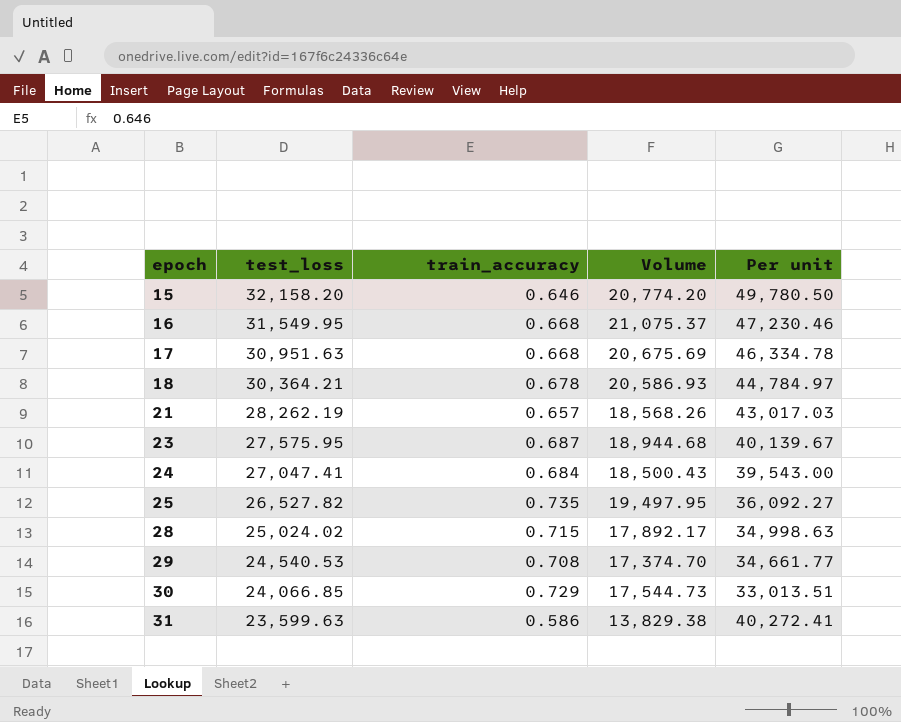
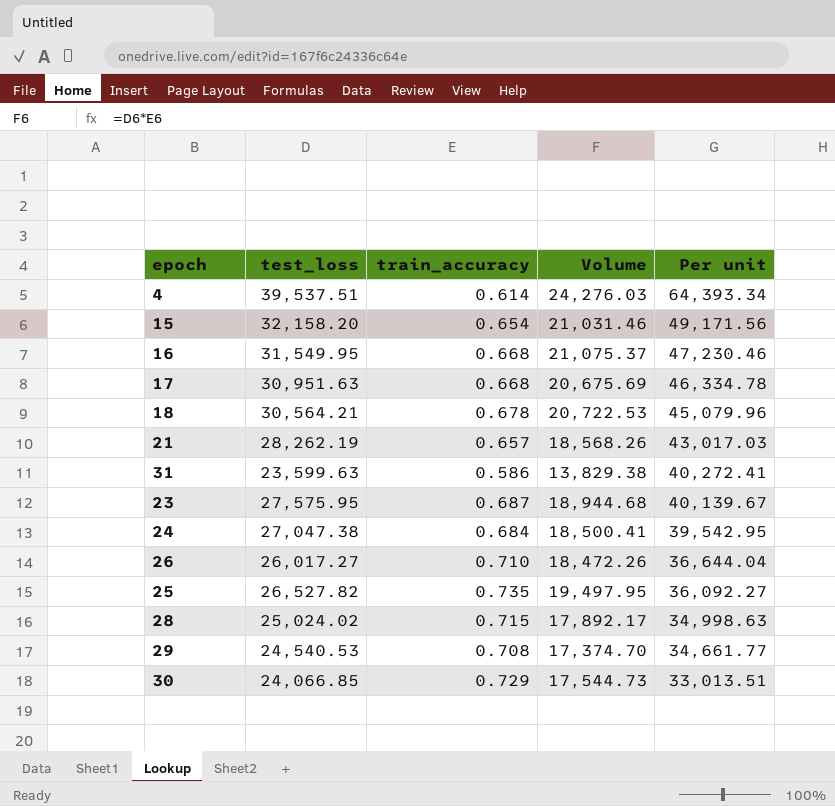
row order: epoch ascending -> Per unit descending
row 4: none -> 39,537.51 | 0.614 | 24,276.03 | 64,393.34
15 | train_accuracy: 0.646 -> 0.654
15 | Volume: 20,774.20 -> 21,031.46
15 | Per unit: 49,780.50 -> 49,171.56
18 | test_loss: 30,364.21 -> 30,564.21
18 | Volume: 20,586.93 -> 20,722.53
18 | Per unit: 44,784.97 -> 45,079.96
24 | test_loss: 27,047.41 -> 27,047.38
24 | Volume: 18,500.43 -> 18,500.41
24 | Per unit: 39,543.00 -> 39,542.95
row 26: none -> 26,017.27 | 0.710 | 18,472.26 | 36,644.04

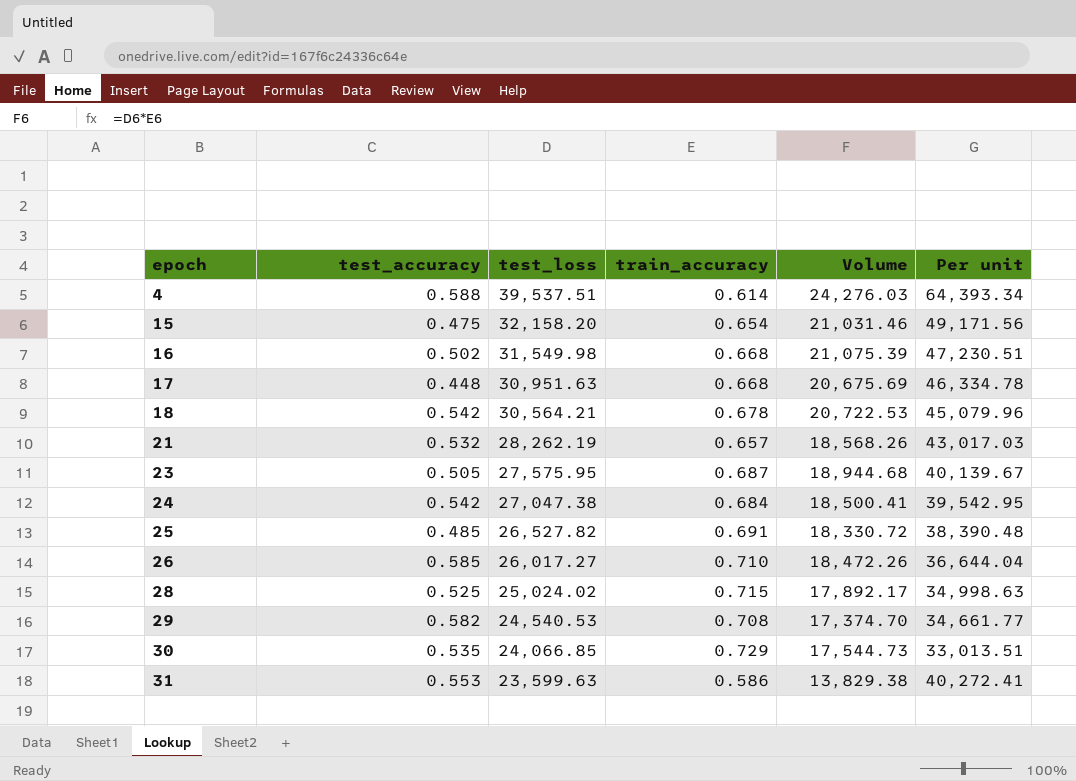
row order: Per unit descending -> epoch ascending
column test_accuracy | position: none -> 2
16 | test_loss: 31,549.95 -> 31,549.98
16 | Volume: 21,075.37 -> 21,075.39
16 | Per unit: 47,230.46 -> 47,230.51
25 | train_accuracy: 0.735 -> 0.691
25 | Volume: 19,497.95 -> 18,330.72
25 | Per unit: 36,092.27 -> 38,390.48

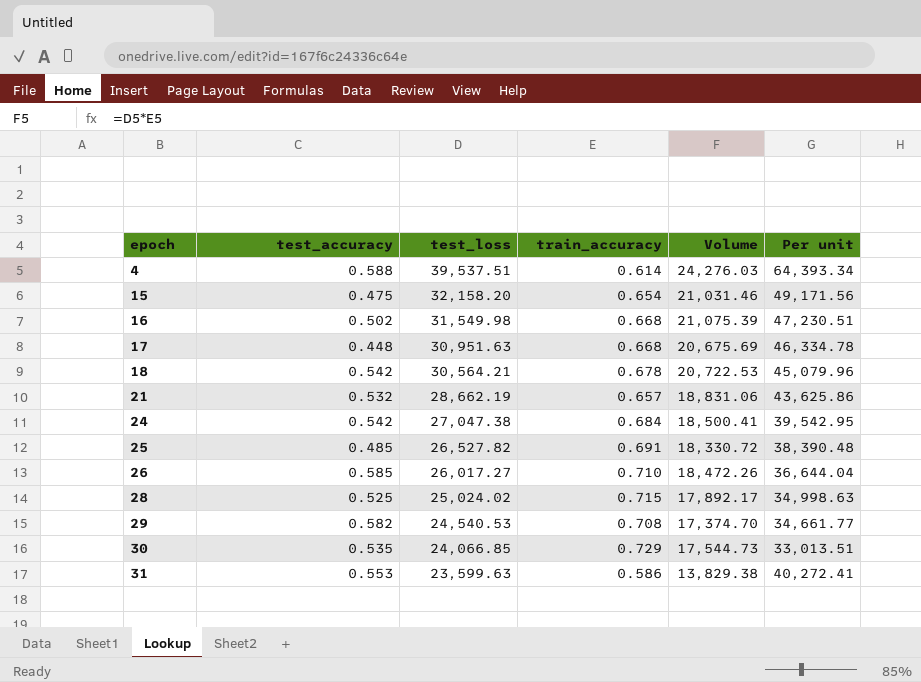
row 23: 0.505 | 27,575.95 | 0.687 | 18,944.68 | 40,139.67 -> none
21 | test_loss: 28,262.19 -> 28,662.19
21 | Volume: 18,568.26 -> 18,831.06
21 | Per unit: 43,017.03 -> 43,625.86

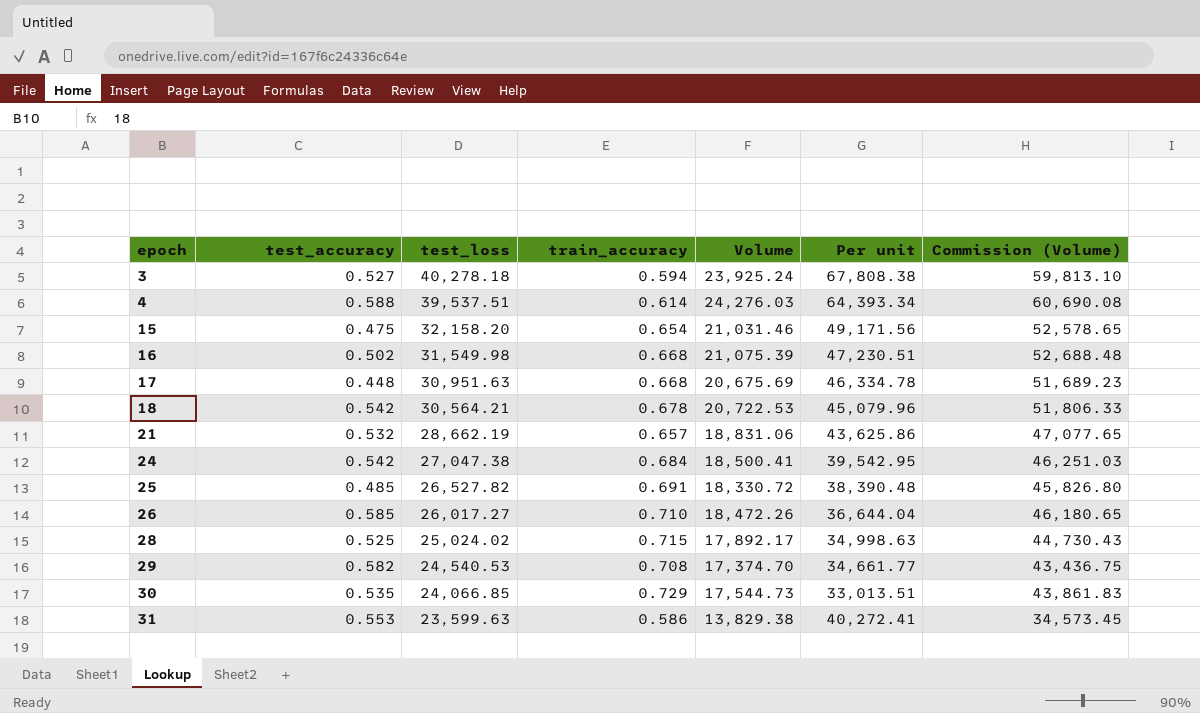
column Commission (Volume) | formula: none -> [Volume] * 2.5
row 3: none -> 0.527 | 40,278.18 | 0.594 | 23,925.24 | 67,808.38 | 59,813.10

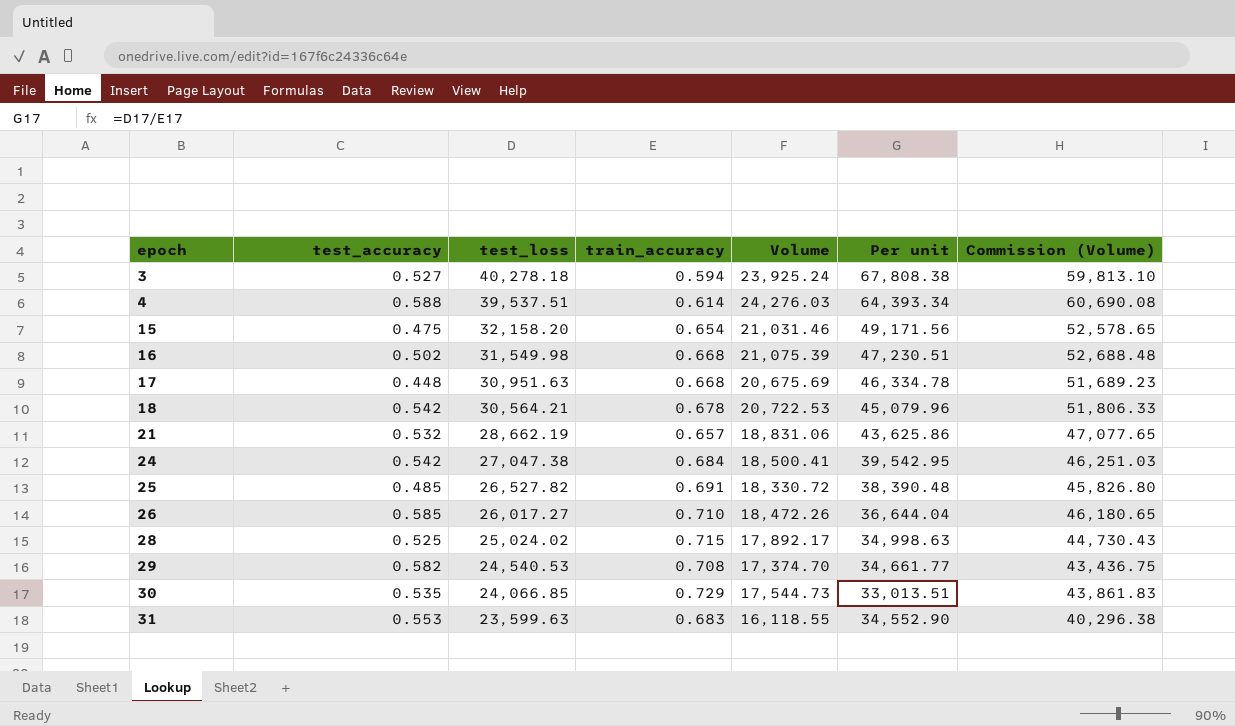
31 | train_accuracy: 0.586 -> 0.683
31 | Volume: 13,829.38 -> 16,118.55
31 | Per unit: 40,272.41 -> 34,552.90
31 | Commission (Volume): 34,573.45 -> 40,296.38

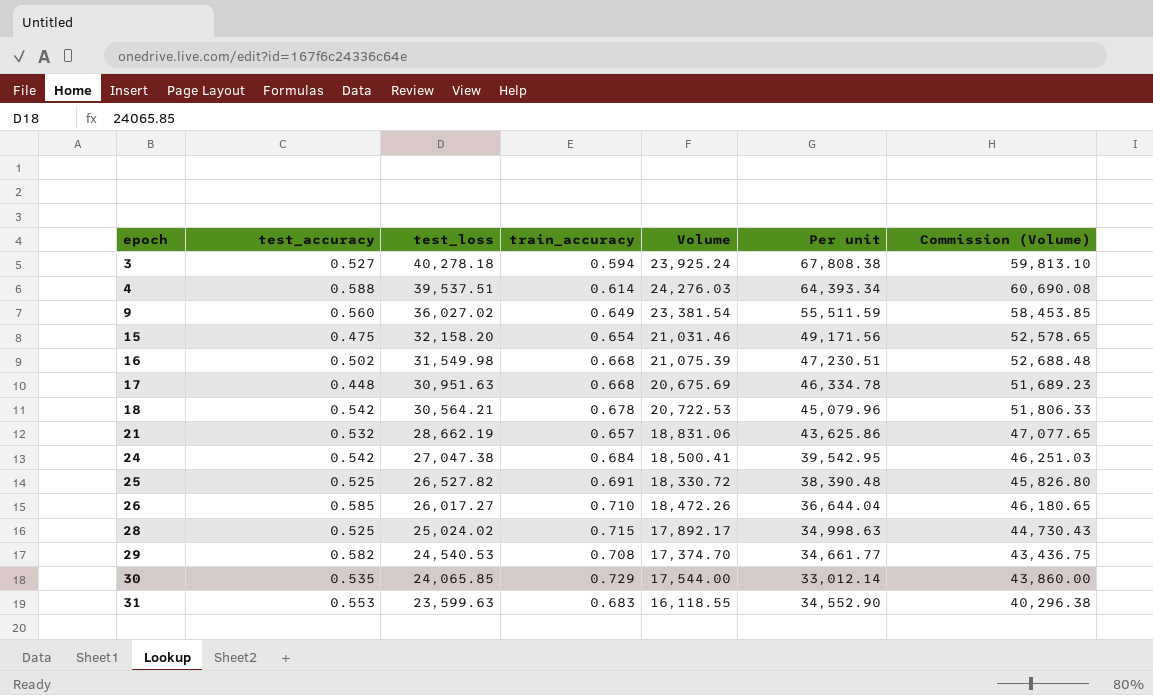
row 9: none -> 0.560 | 36,027.02 | 0.649 | 23,381.54 | 55,511.59 | 58,453.85
25 | test_accuracy: 0.485 -> 0.525
30 | test_loss: 24,066.85 -> 24,065.85
30 | Volume: 17,544.73 -> 17,544.00
30 | Per unit: 33,013.51 -> 33,012.14
30 | Commission (Volume): 43,861.83 -> 43,860.00

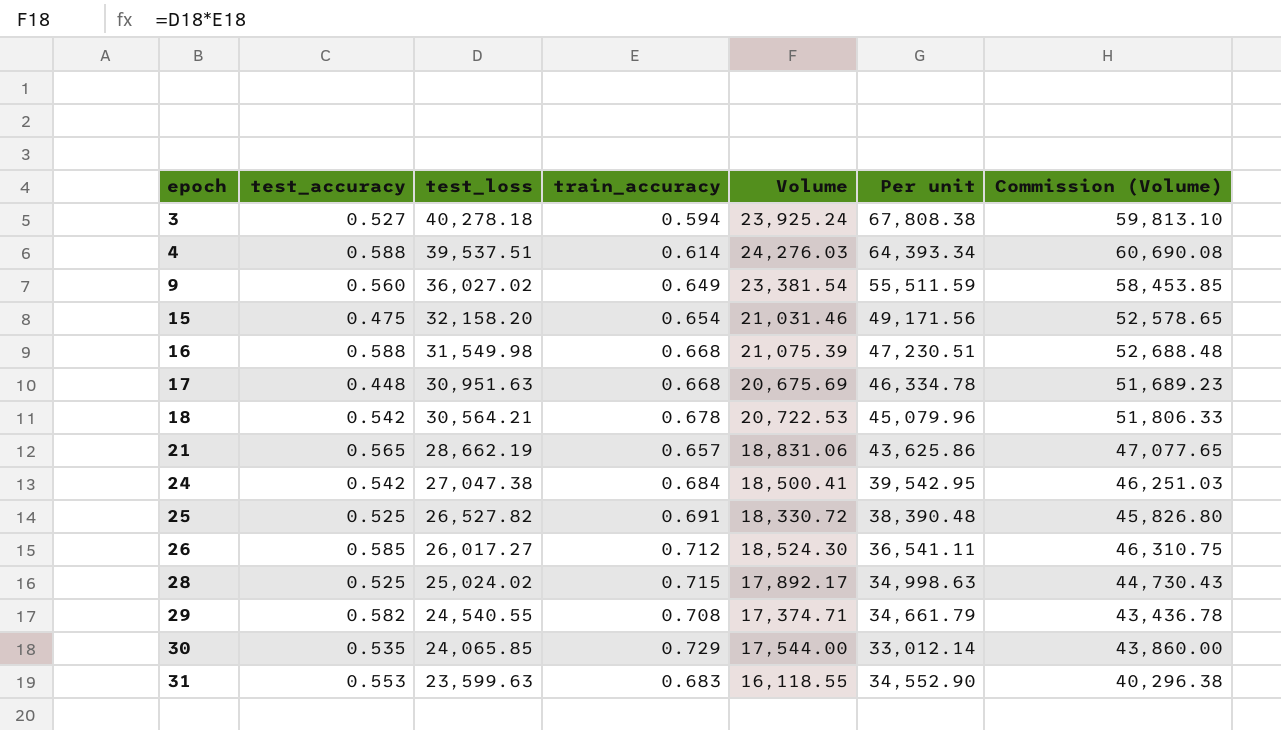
16 | test_accuracy: 0.502 -> 0.588
21 | test_accuracy: 0.532 -> 0.565
26 | train_accuracy: 0.710 -> 0.712
26 | Volume: 18,472.26 -> 18,524.30
26 | Per unit: 36,644.04 -> 36,541.11
26 | Commission (Volume): 46,180.65 -> 46,310.75
29 | test_loss: 24,540.53 -> 24,540.55
29 | Volume: 17,374.70 -> 17,374.71
29 | Per unit: 34,661.77 -> 34,661.79
29 | Commission (Volume): 43,436.75 -> 43,436.78

